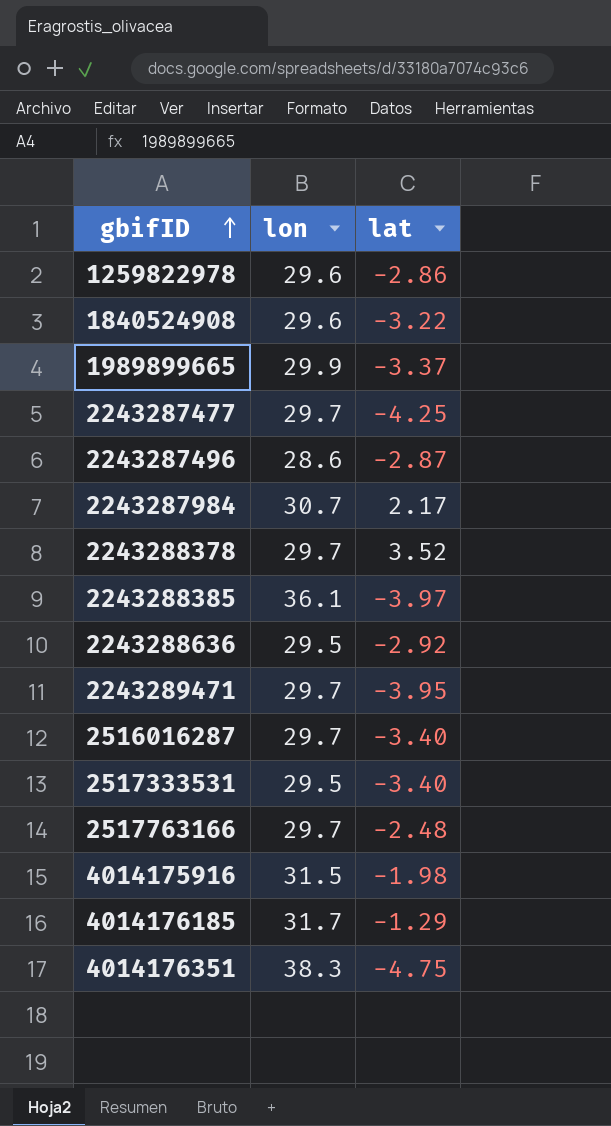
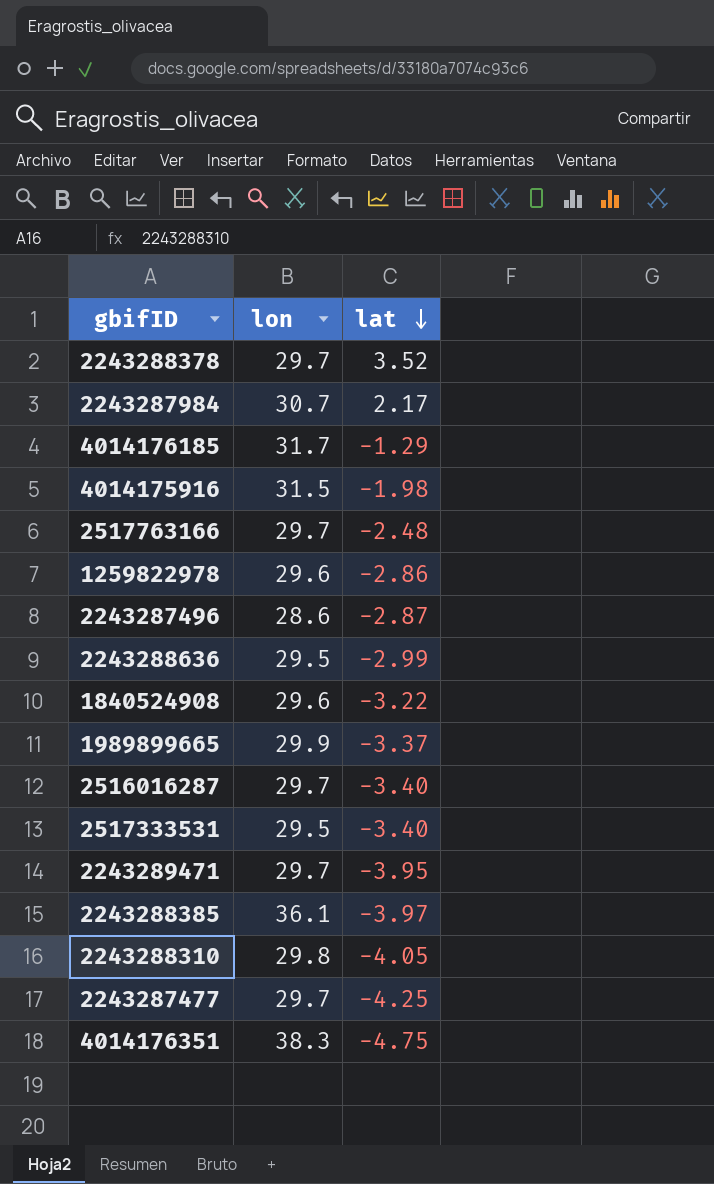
row order: gbifID ascending -> lat descending
2243288636 | lat: -2.92 -> -2.99
row 2243288310: none -> 29.8 | -4.05

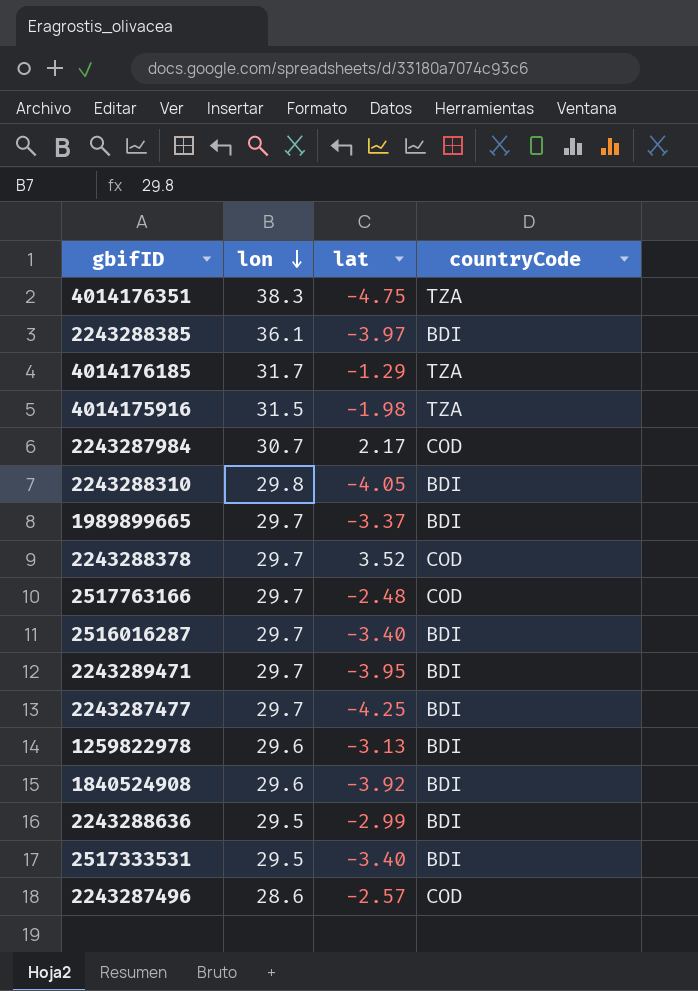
row order: lat descending -> lon descending
column countryCode | position: none -> 4
1989899665 | lon: 29.9 -> 29.7
1259822978 | lat: -2.86 -> -3.13
1840524908 | lat: -3.22 -> -3.92
2243287496 | lat: -2.87 -> -2.57

